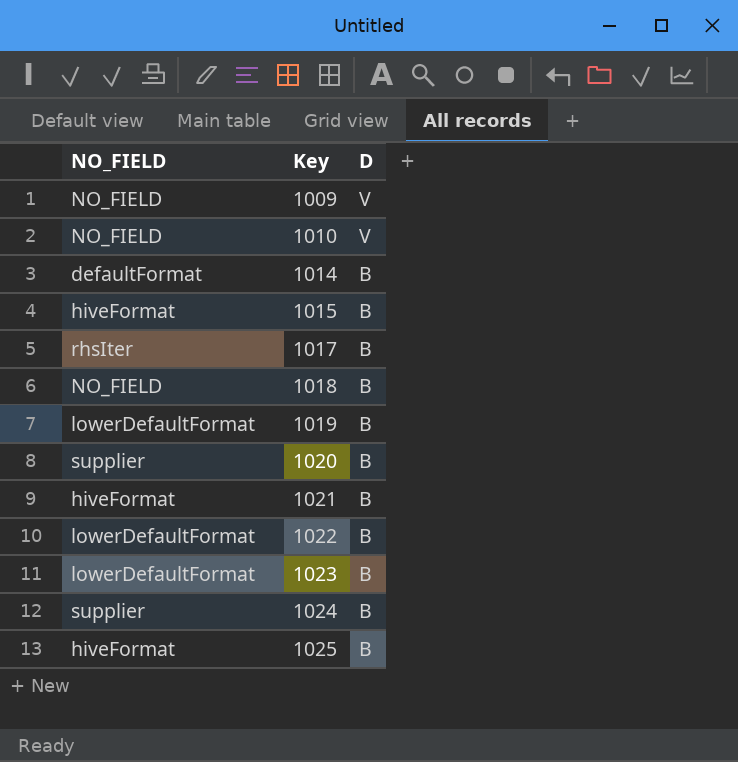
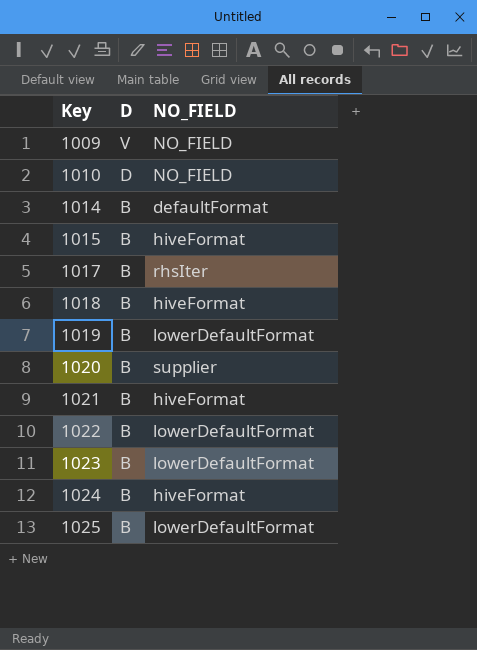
column NO_FIELD | position: 1 -> 3
1010 | D: V -> D
1018 | NO_FIELD: NO_FIELD -> hiveFormat
1024 | NO_FIELD: supplier -> hiveFormat
1025 | NO_FIELD: hiveFormat -> lowerDefaultFormat

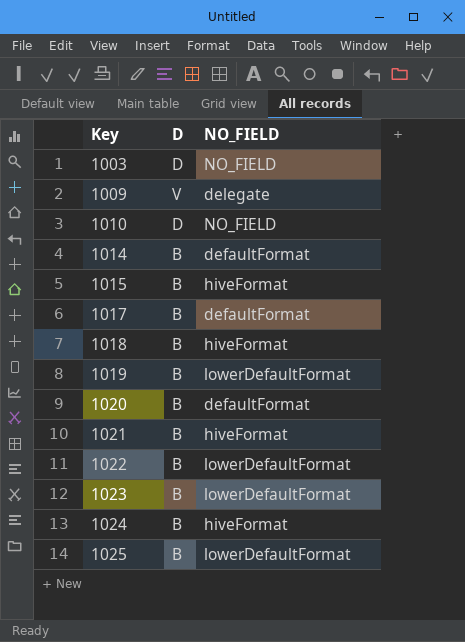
row 1003: none -> D | NO_FIELD
1009 | NO_FIELD: NO_FIELD -> delegate
1017 | NO_FIELD: rhsIter -> defaultFormat
1020 | NO_FIELD: supplier -> defaultFormat

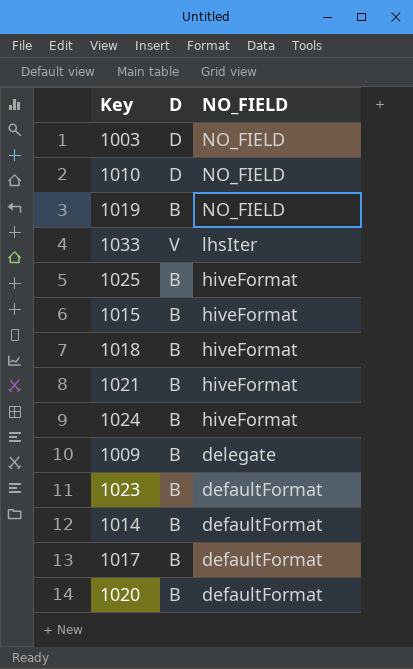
row order: Key ascending -> NO_FIELD descending
row 1022: B | lowerDefaultFormat -> none
1019 | NO_FIELD: lowerDefaultFormat -> NO_FIELD
row 1033: none -> V | lhsIter
1025 | NO_FIELD: lowerDefaultFormat -> hiveFormat
1009 | D: V -> B
1023 | NO_FIELD: lowerDefaultFormat -> defaultFormat

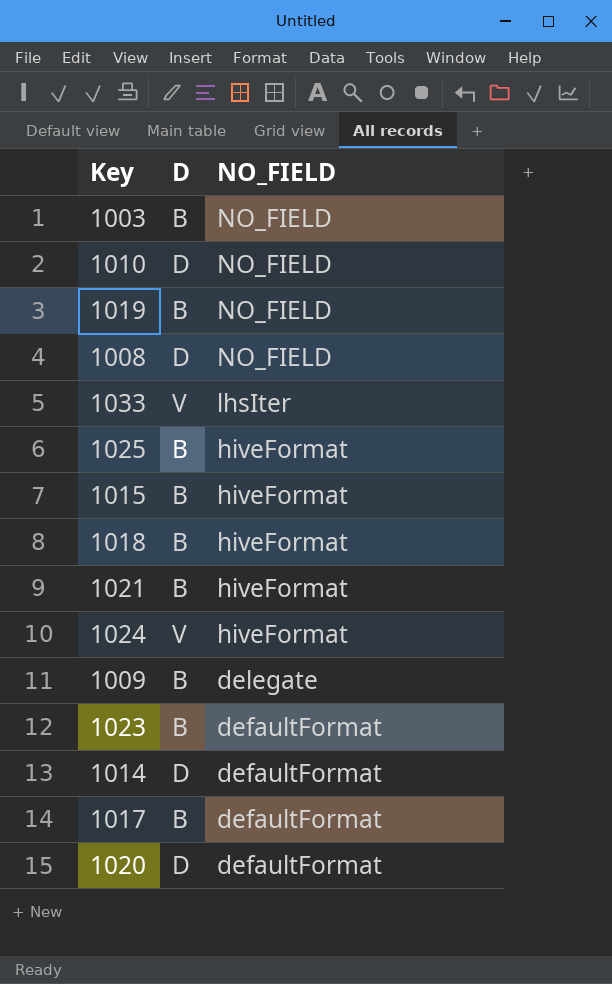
1003 | D: D -> B
row 1008: none -> D | NO_FIELD
1024 | D: B -> V
1014 | D: B -> D
1020 | D: B -> D

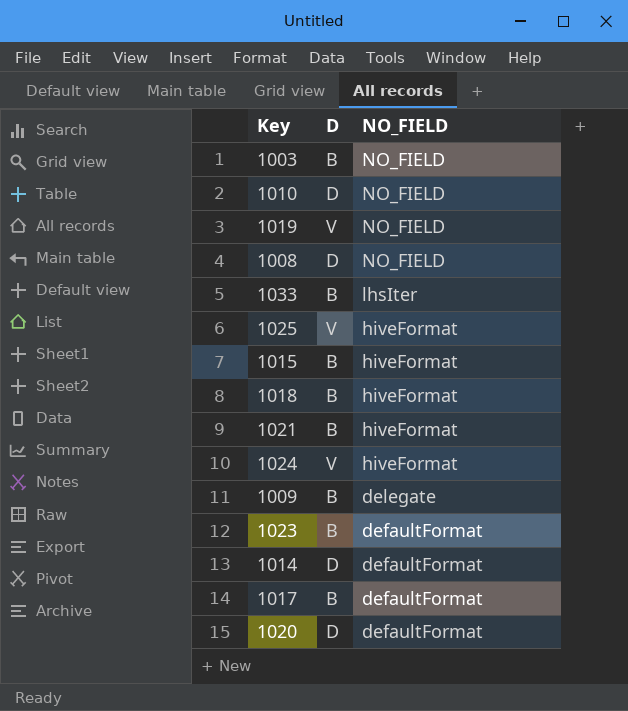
1019 | D: B -> V
1033 | D: V -> B
1025 | D: B -> V

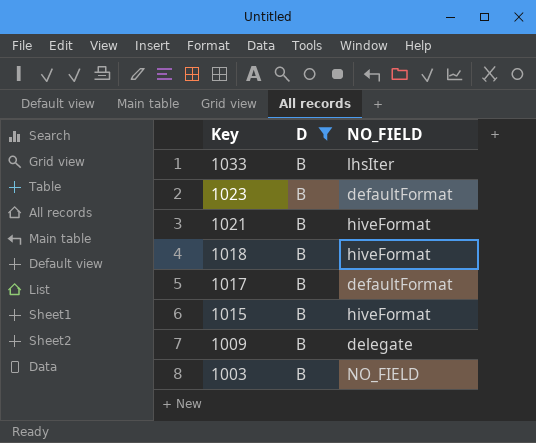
filter: none -> D = B
row order: NO_FIELD descending -> Key descending

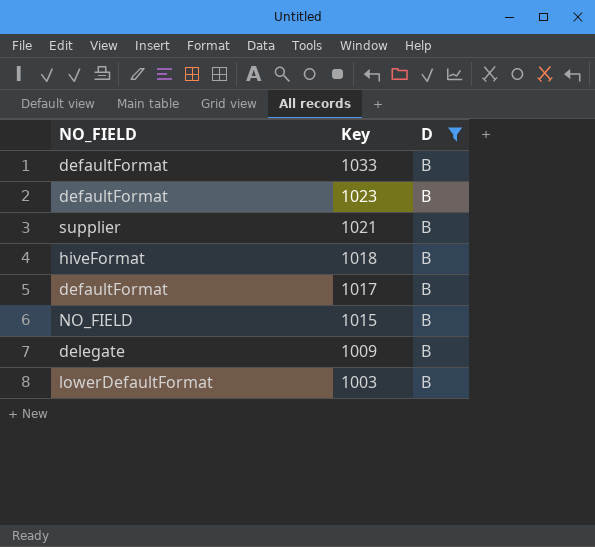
column NO_FIELD | position: 3 -> 1
1033 | NO_FIELD: lhsIter -> defaultFormat
1021 | NO_FIELD: hiveFormat -> supplier
1015 | NO_FIELD: hiveFormat -> NO_FIELD
1003 | NO_FIELD: NO_FIELD -> lowerDefaultFormat

